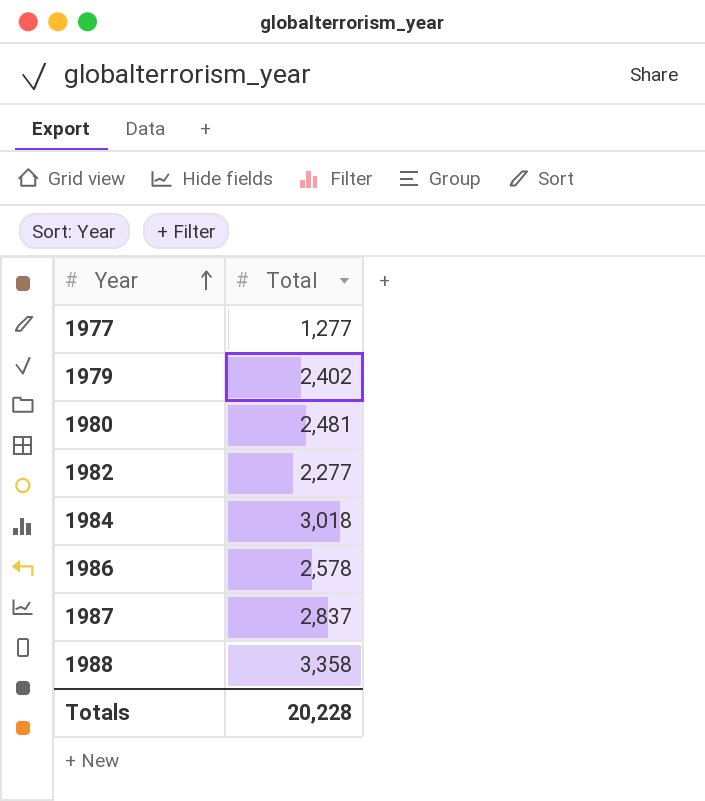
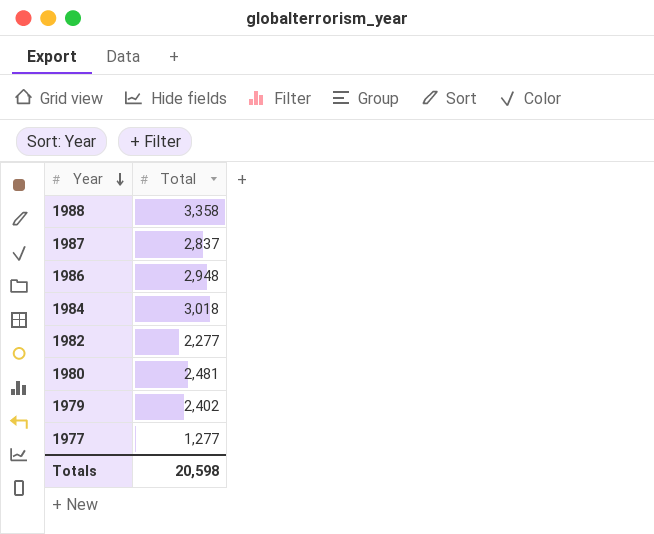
row order: Year ascending -> Year descending
1986 | Total: 2,578 -> 2,948
Totals | Total: 20,228 -> 20,598

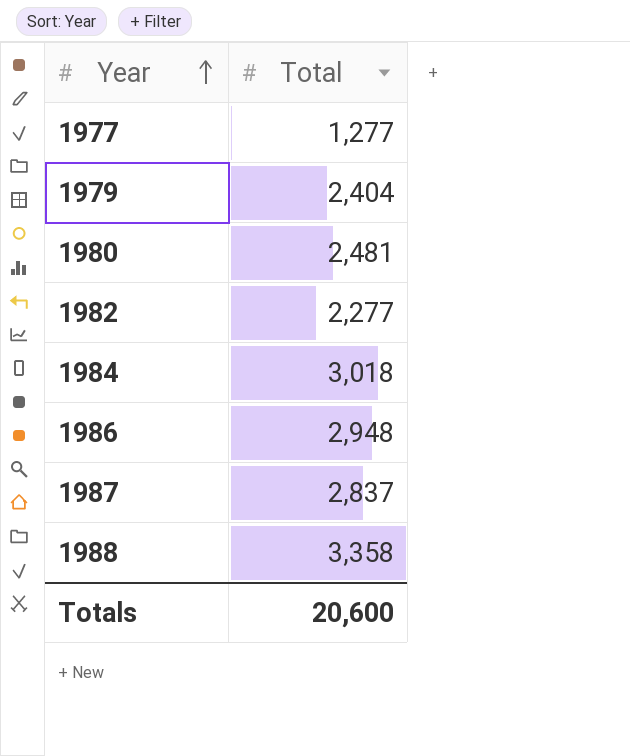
row order: Year descending -> Year ascending
1979 | Total: 2,402 -> 2,404
Totals | Total: 20,598 -> 20,600

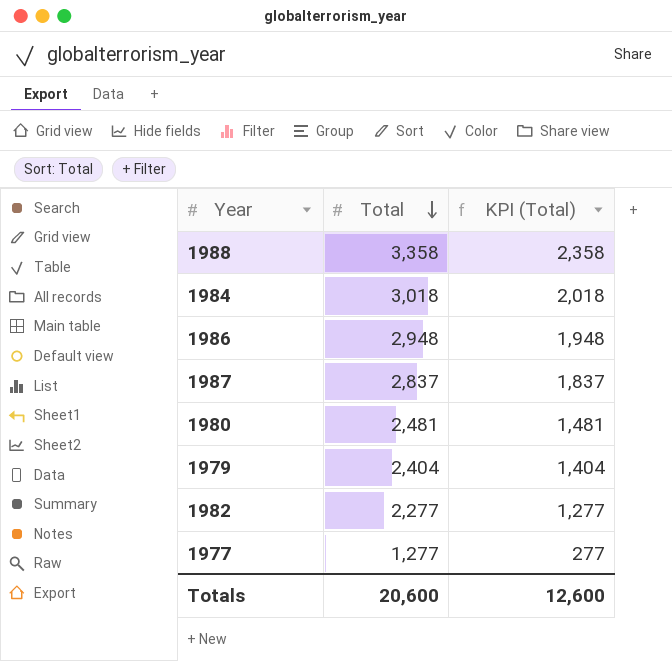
row order: Year ascending -> Total descending
column KPI (Total) | formula: none -> [Total] - 1000

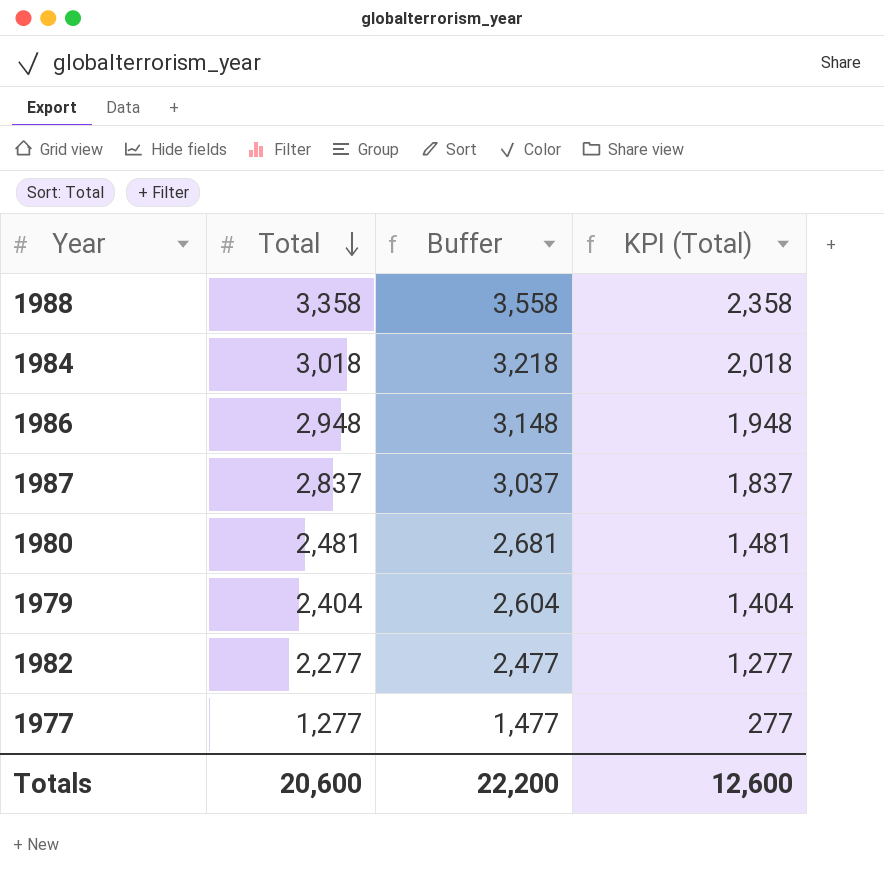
column Buffer | formula: none -> [Total] + 200

